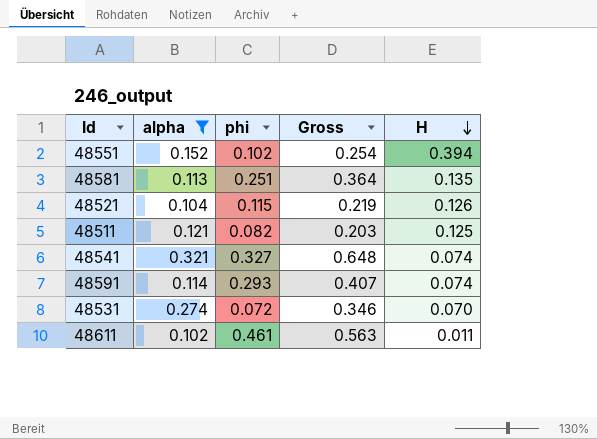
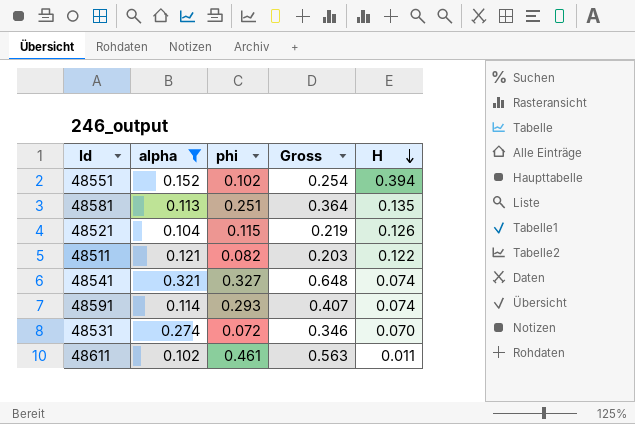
48511 | H: 0.125 -> 0.122

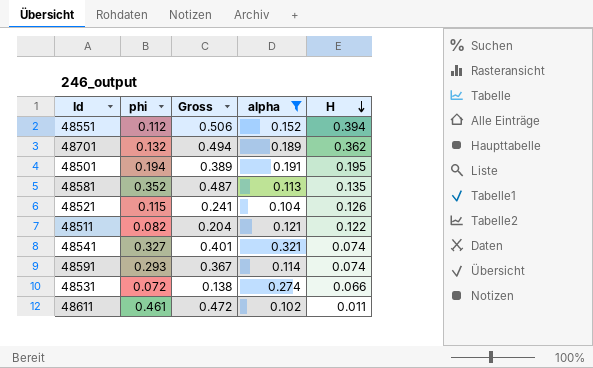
column Gross | formula: [alpha] + [phi] -> [phi] + [H]
column alpha | position: 2 -> 4
48551 | phi: 0.102 -> 0.112
row 48701: none -> 0.132 | 0.494 | 0.189 | 0.362
row 48501: none -> 0.194 | 0.389 | 0.191 | 0.195
48581 | phi: 0.251 -> 0.352
48531 | H: 0.070 -> 0.066

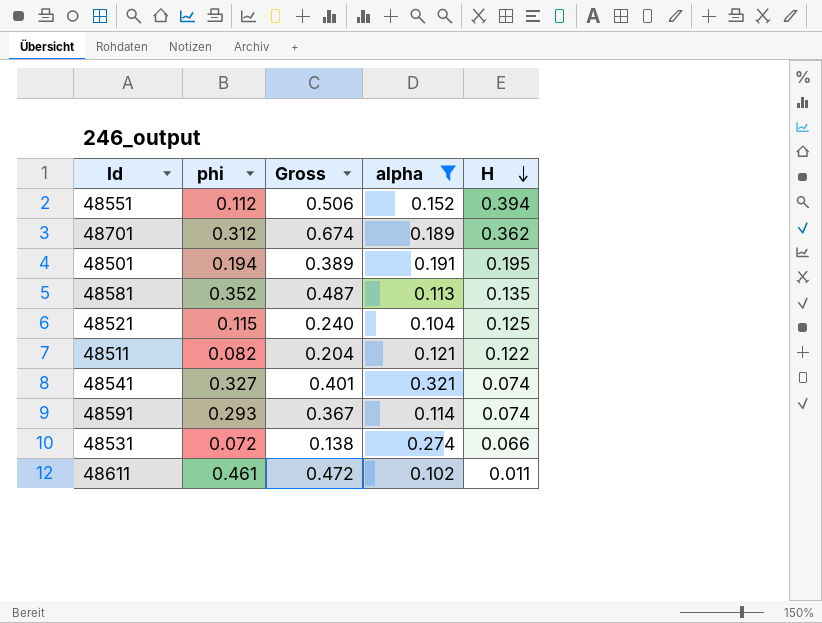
48701 | phi: 0.132 -> 0.312
48701 | Gross: 0.494 -> 0.674
48521 | Gross: 0.241 -> 0.240
48521 | H: 0.126 -> 0.125

